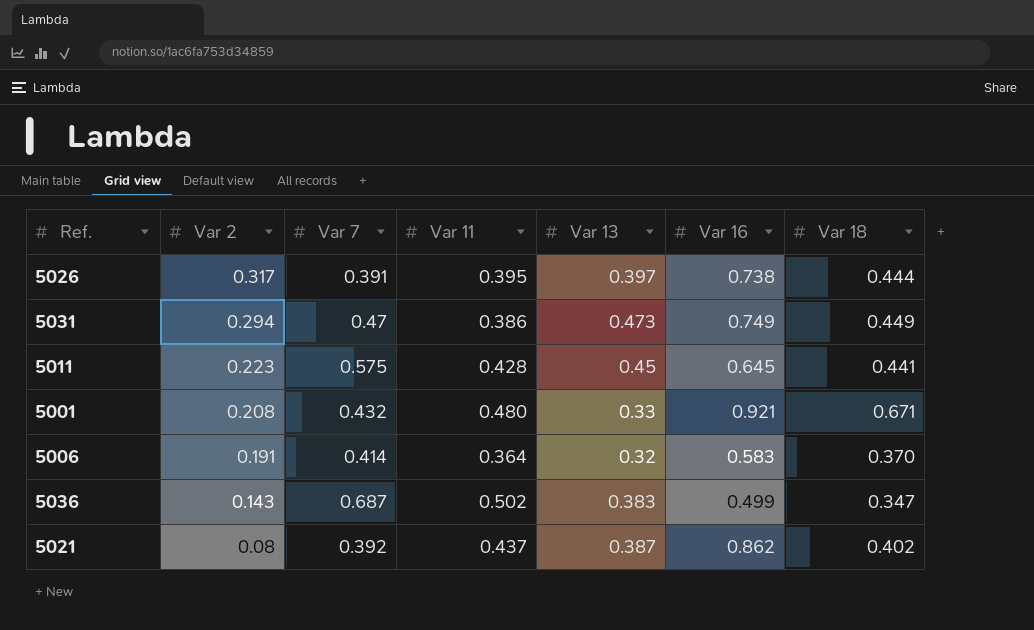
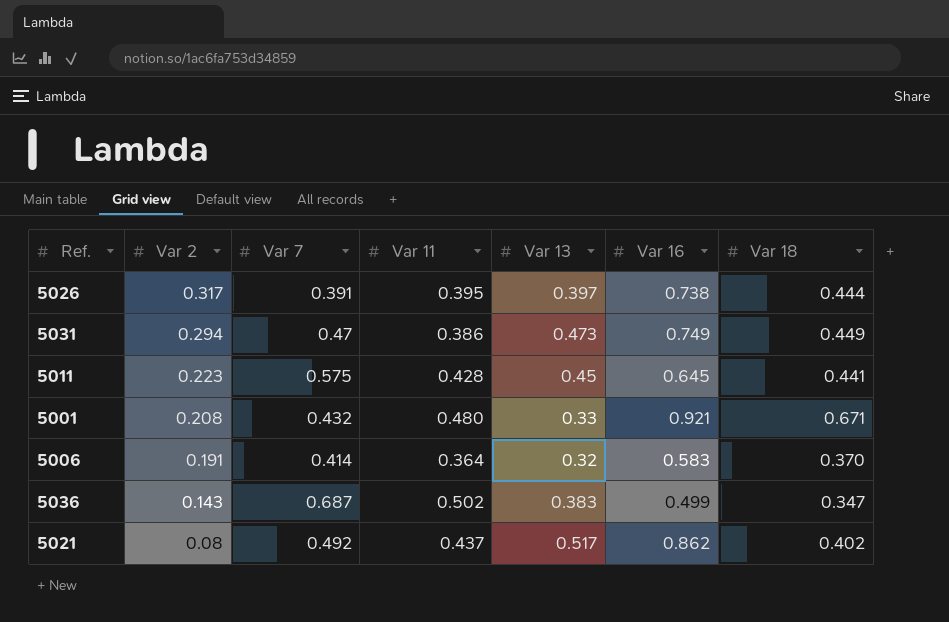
5021 | Var 7: 0.392 -> 0.492
5021 | Var 13: 0.387 -> 0.517

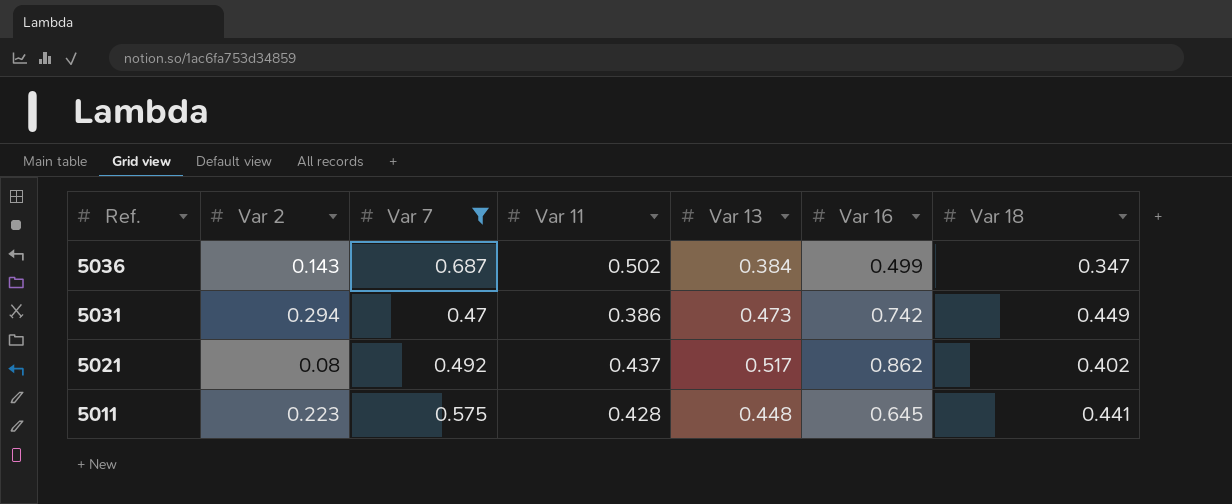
filter: none -> Var 7 >= 0.47
row order: Var 2 descending -> Ref. descending
5036 | Var 13: 0.383 -> 0.384
5031 | Var 16: 0.749 -> 0.742
5011 | Var 13: 0.45 -> 0.448

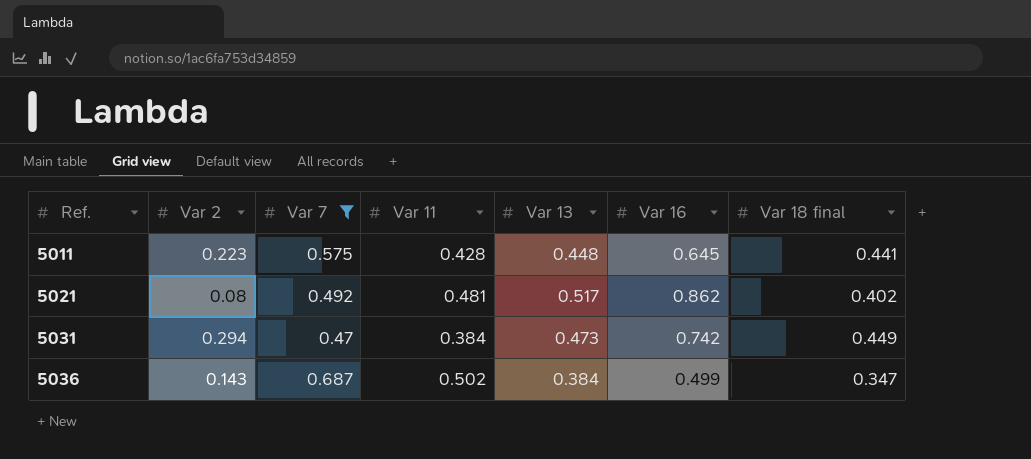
row order: Ref. descending -> Ref. ascending
column name: Var 18 -> Var 18 final
5021 | Var 11: 0.437 -> 0.481
5031 | Var 11: 0.386 -> 0.384

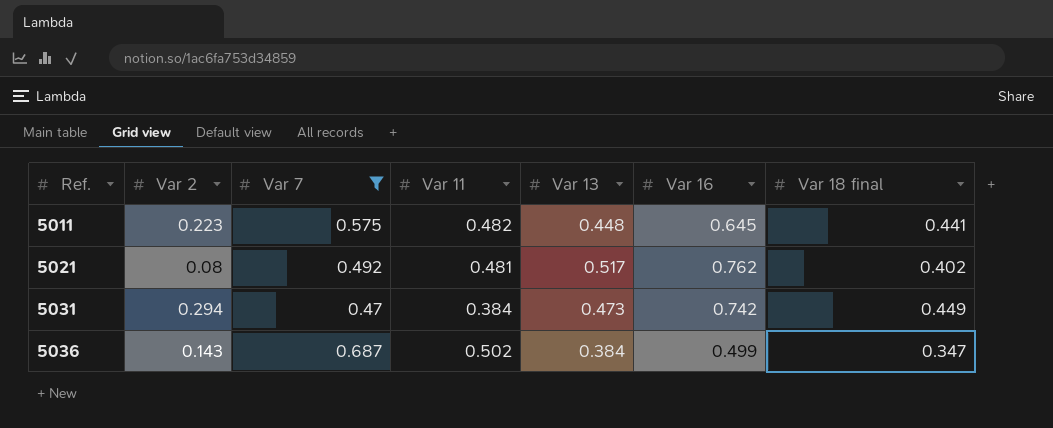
5011 | Var 11: 0.428 -> 0.482
5021 | Var 16: 0.862 -> 0.762

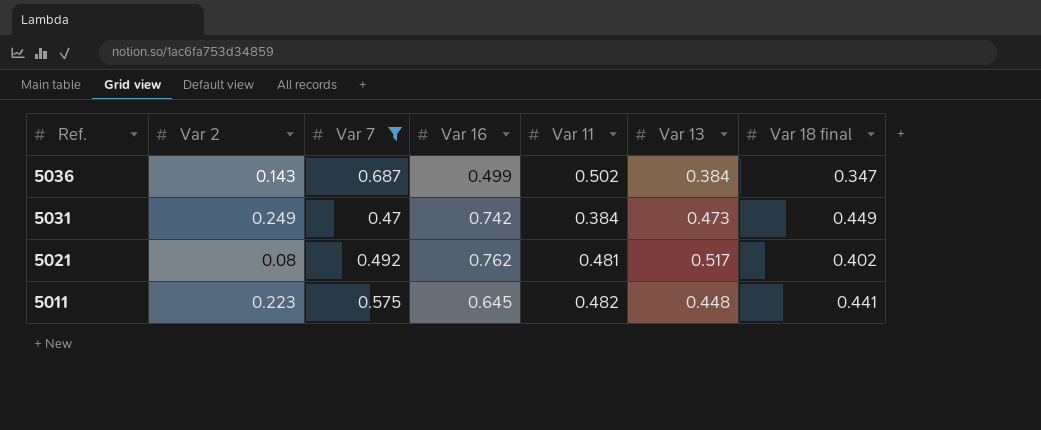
row order: Ref. ascending -> Ref. descending
column Var 16 | position: 6 -> 4
5031 | Var 2: 0.294 -> 0.249

